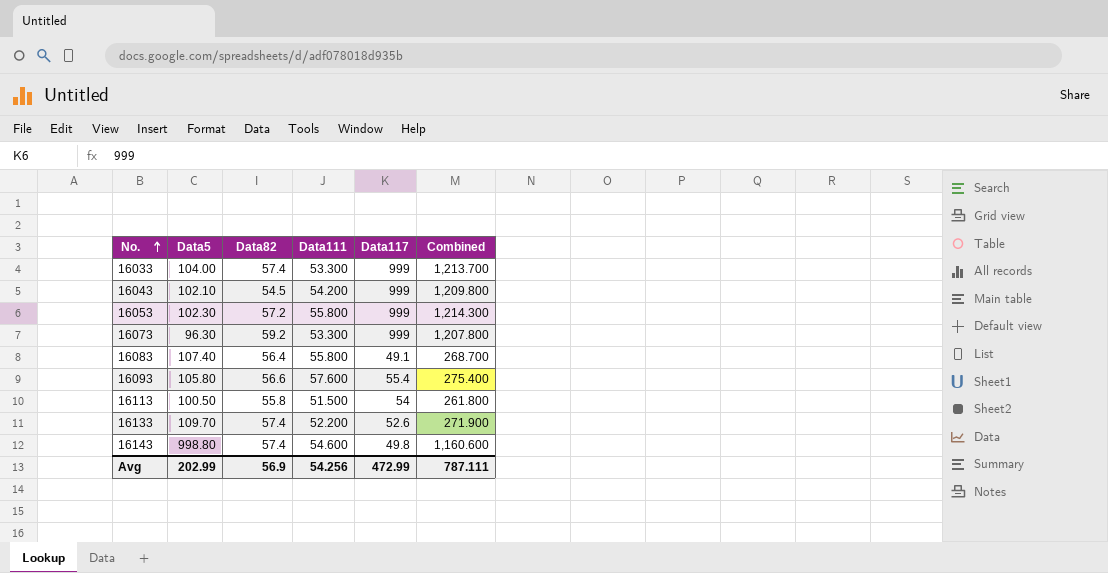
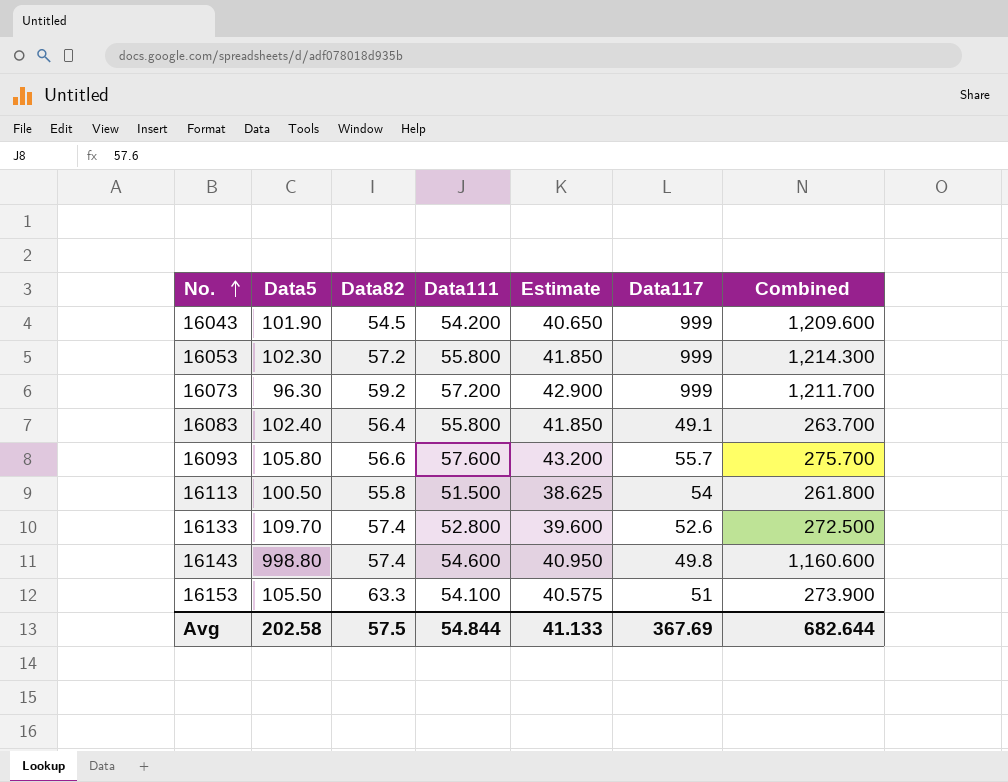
column Estimate | formula: none -> [Data111] * 0.75
row 16033: 104.00 | 57.4 | 53.300 | 999 | 1,213.700 -> none
16043 | Data5: 102.10 -> 101.90
16043 | Combined: 1,209.800 -> 1,209.600
16073 | Data111: 53.300 -> 57.200
16073 | Combined: 1,207.800 -> 1,211.700
16083 | Data5: 107.40 -> 102.40
16083 | Combined: 268.700 -> 263.700
16093 | Data117: 55.4 -> 55.7
16093 | Combined: 275.400 -> 275.700
16133 | Data111: 52.200 -> 52.800
16133 | Combined: 271.900 -> 272.500
row 16153: none -> 105.50 | 63.3 | 54.100 | 40.575 | 51 | 273.900
Avg | Data5: 202.99 -> 202.58
Avg | Data82: 56.9 -> 57.5
Avg | Data111: 54.256 -> 54.844
Avg | Data117: 472.99 -> 367.69
Avg | Combined: 787.111 -> 682.644

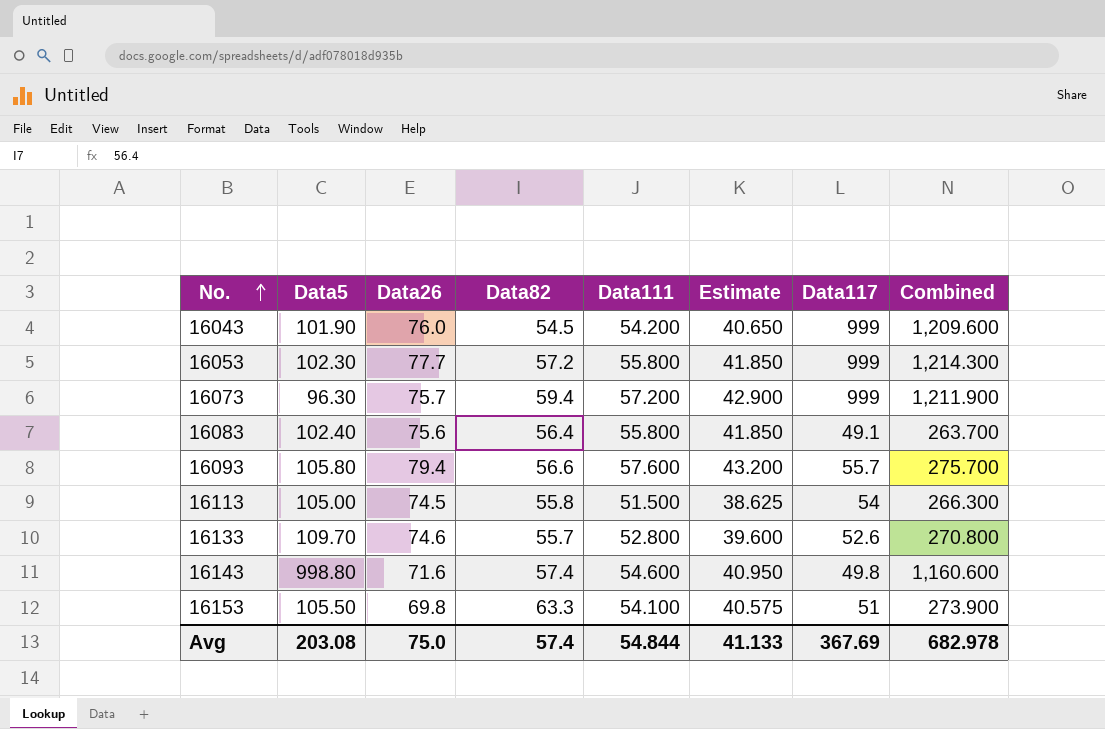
column Data26 | position: none -> 3
16073 | Data82: 59.2 -> 59.4
16073 | Combined: 1,211.700 -> 1,211.900
16113 | Data5: 100.50 -> 105.00
16113 | Combined: 261.800 -> 266.300
16133 | Data82: 57.4 -> 55.7
16133 | Combined: 272.500 -> 270.800
Avg | Data5: 202.58 -> 203.08
Avg | Data82: 57.5 -> 57.4
Avg | Combined: 682.644 -> 682.978

